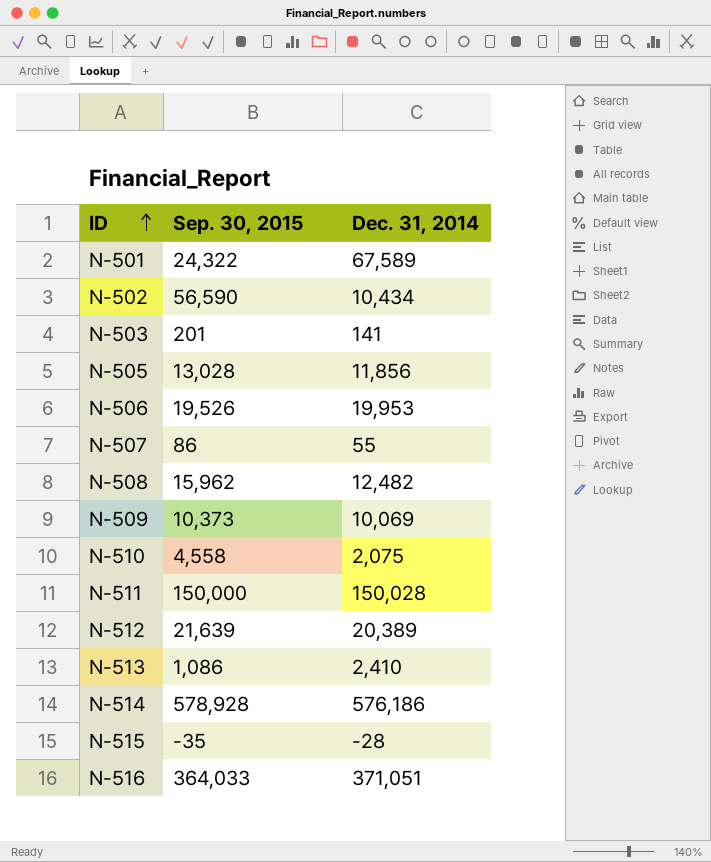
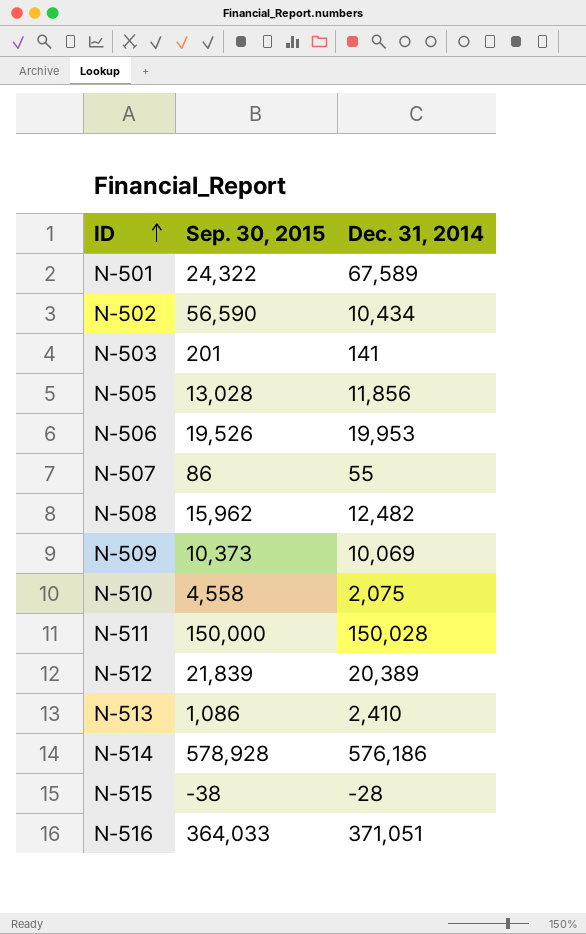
N-512 | Sep. 30, 2015: 21,639 -> 21,839
N-515 | Sep. 30, 2015: -35 -> -38

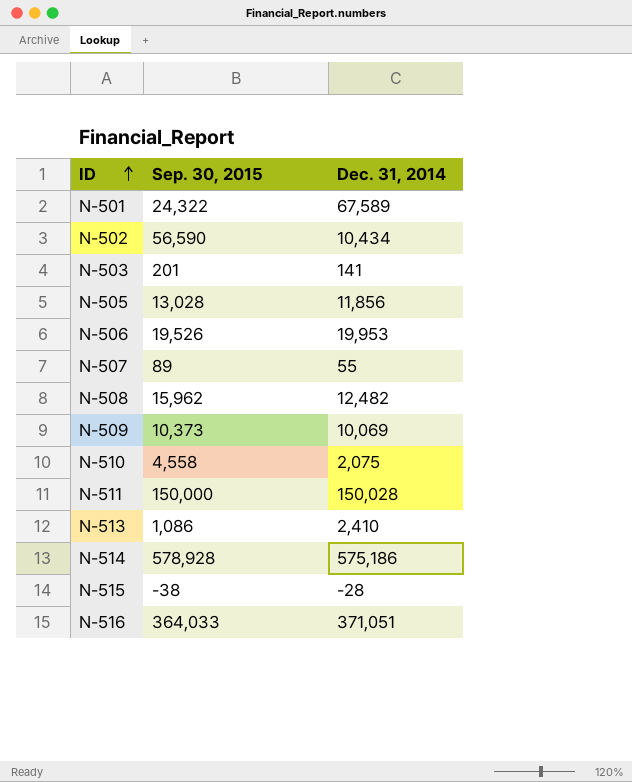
row N-512: 21,839 | 20,389 -> none
N-507 | Sep. 30, 2015: 86 -> 89
N-514 | Dec. 31, 2014: 576,186 -> 575,186

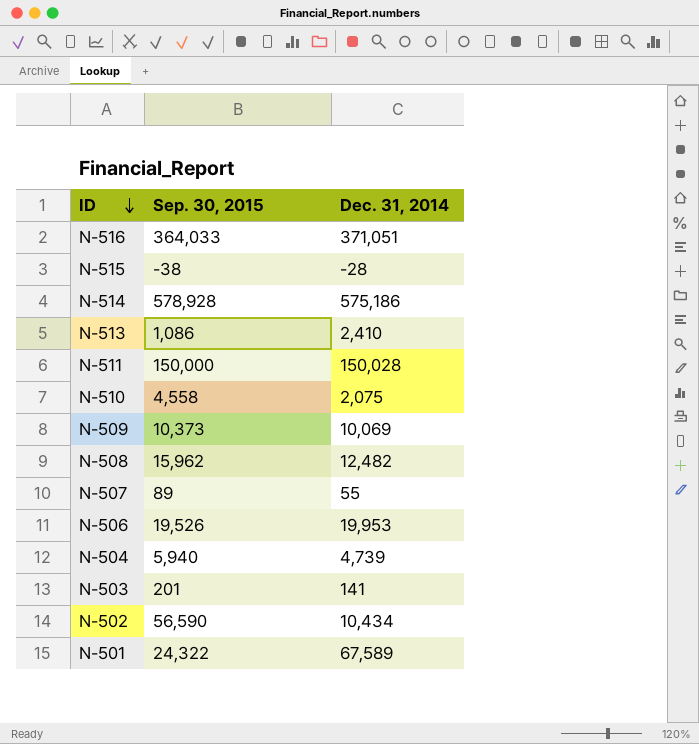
row order: ID ascending -> ID descending
row N-505: 13,028 | 11,856 -> none
row N-504: none -> 5,940 | 4,739

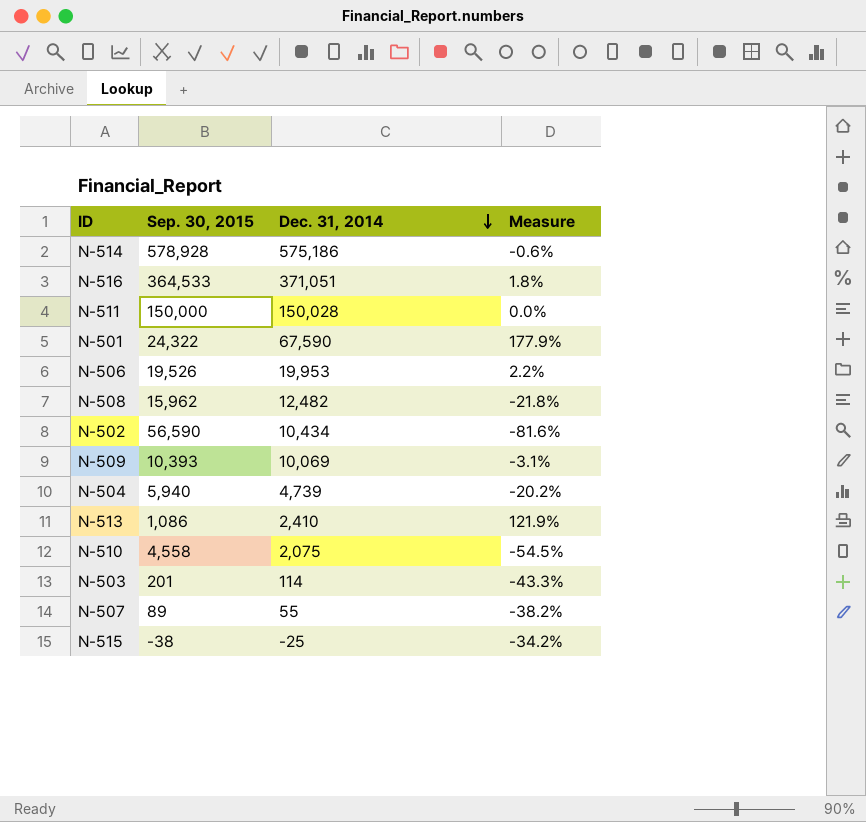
row order: ID descending -> Dec. 31, 2014 descending
column Measure | formula: none -> ([Dec. 31, 2014] - [Sep. 30, 2015]) / [Sep. 30, 2015]
N-516 | Sep. 30, 2015: 364,033 -> 364,533
N-501 | Dec. 31, 2014: 67,589 -> 67,590
N-509 | Sep. 30, 2015: 10,373 -> 10,393
N-503 | Dec. 31, 2014: 141 -> 114
N-515 | Dec. 31, 2014: -28 -> -25

